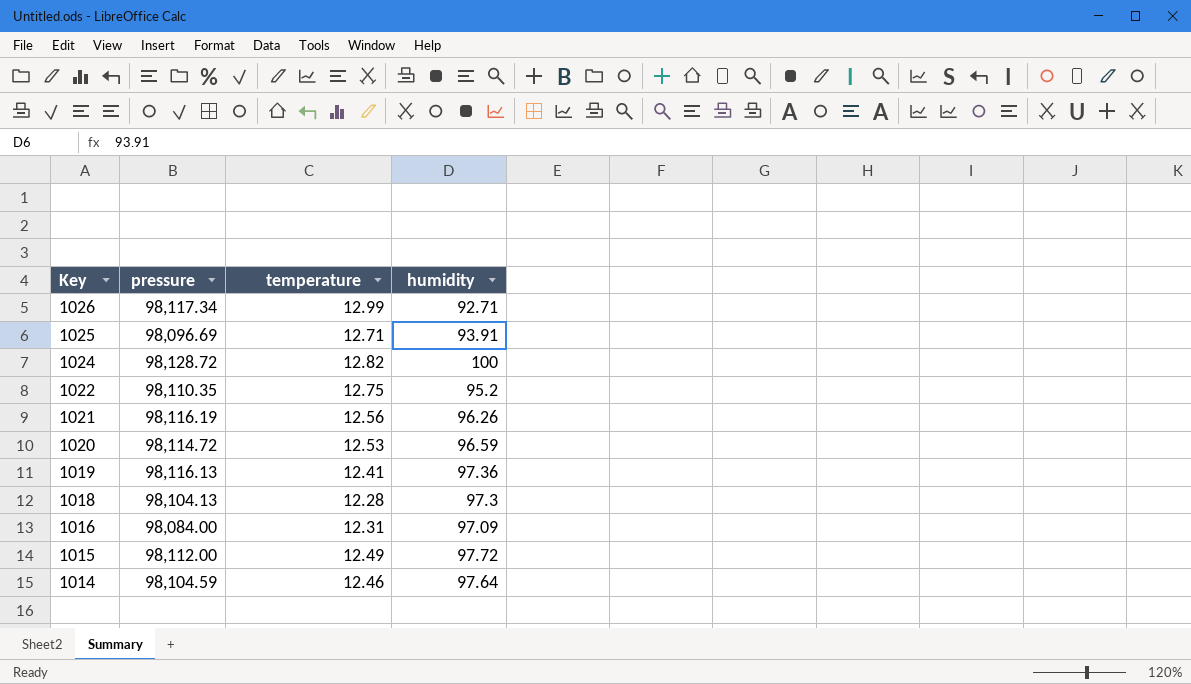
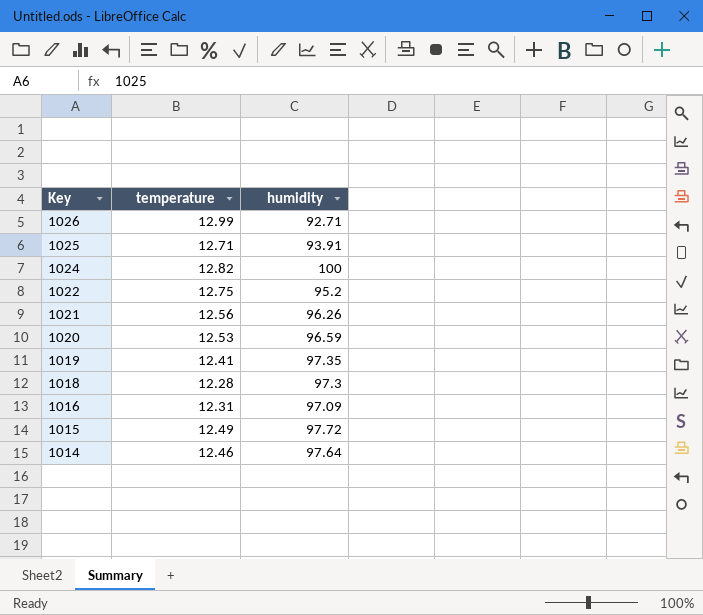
column pressure | position: 2 -> none
1019 | humidity: 97.36 -> 97.35

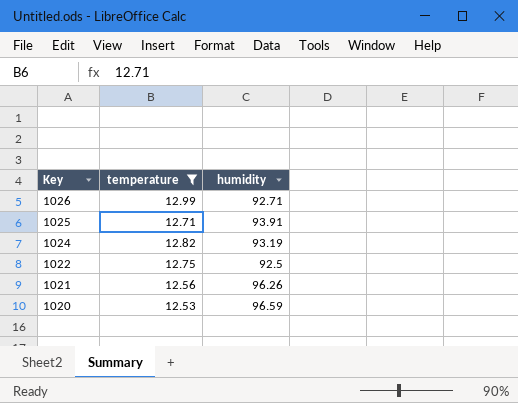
filter: none -> temperature >= 12.53
1024 | humidity: 100 -> 93.19
1022 | humidity: 95.2 -> 92.5

